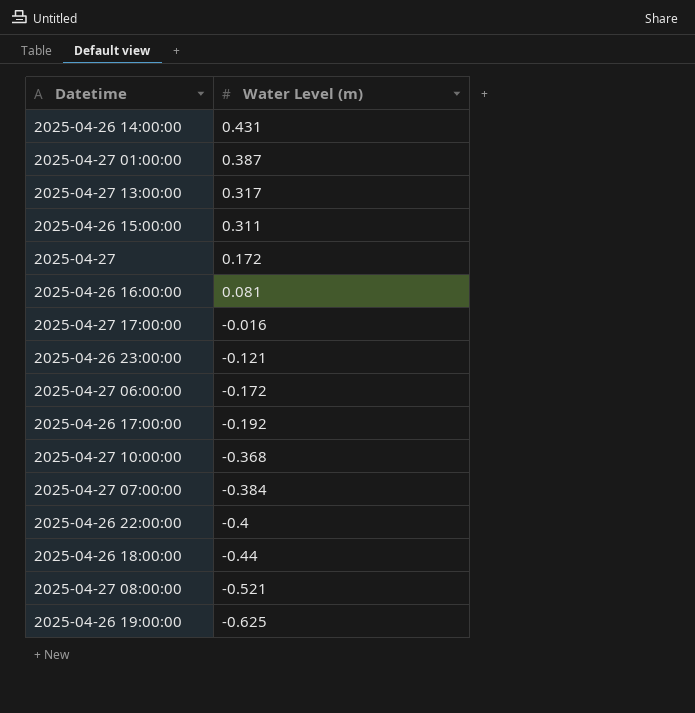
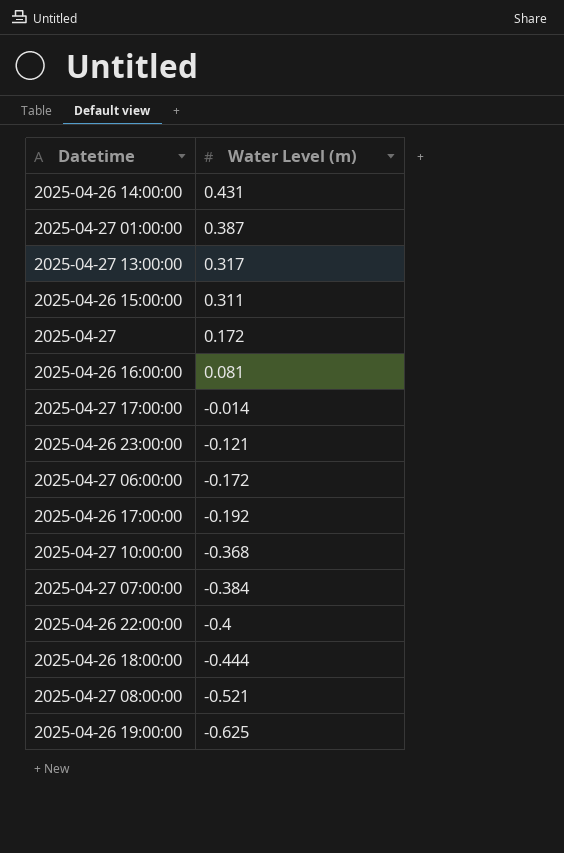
2025-04-27 17:00:00 | Water Level (m): -0.016 -> -0.014
2025-04-26 18:00:00 | Water Level (m): -0.44 -> -0.444

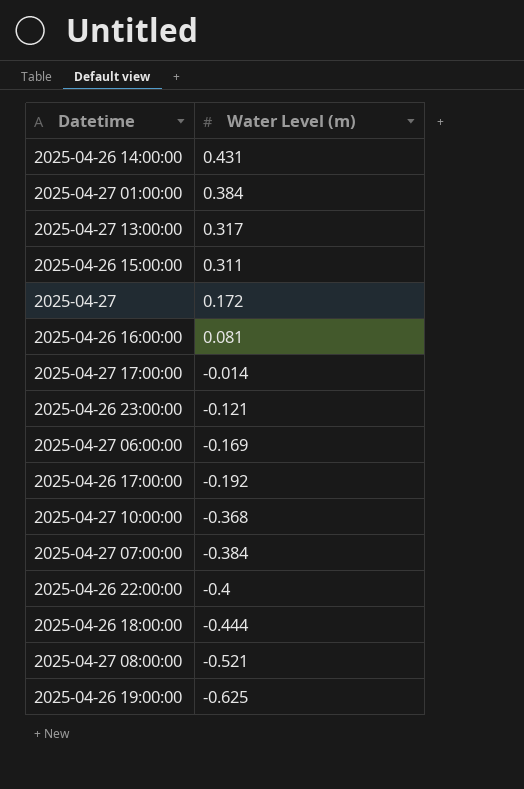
2025-04-27 01:00:00 | Water Level (m): 0.387 -> 0.384
2025-04-27 06:00:00 | Water Level (m): -0.172 -> -0.169

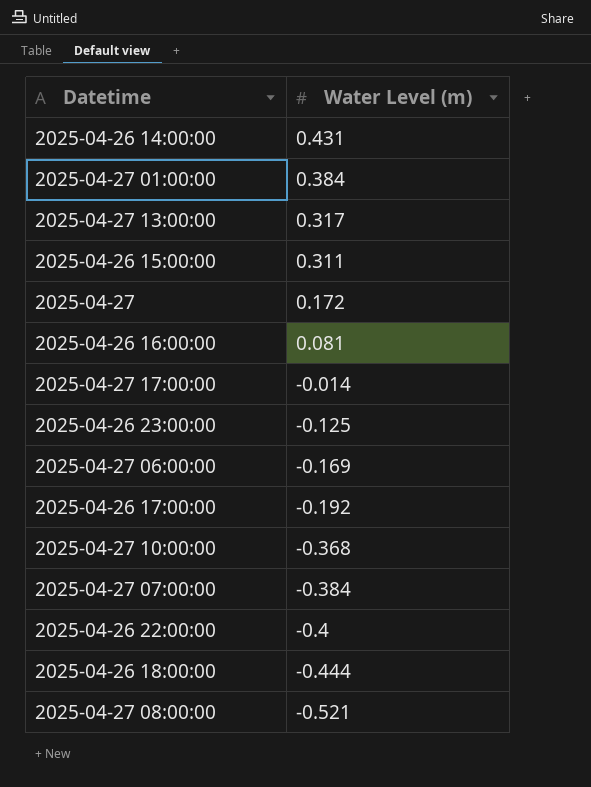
row 2025-04-26 19:00:00: -0.625 -> none
2025-04-26 23:00:00 | Water Level (m): -0.121 -> -0.125

